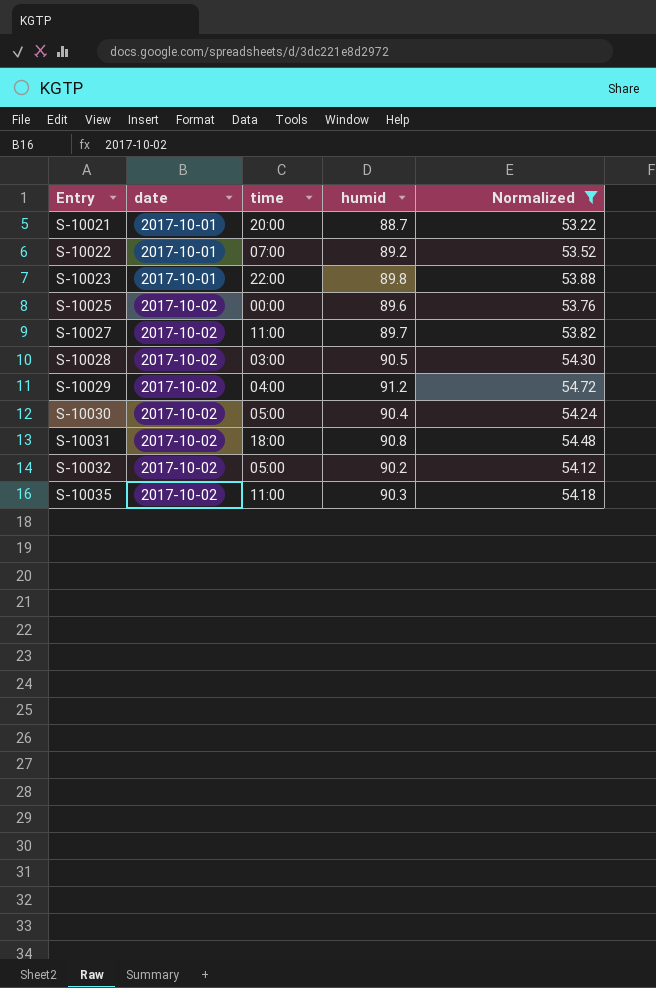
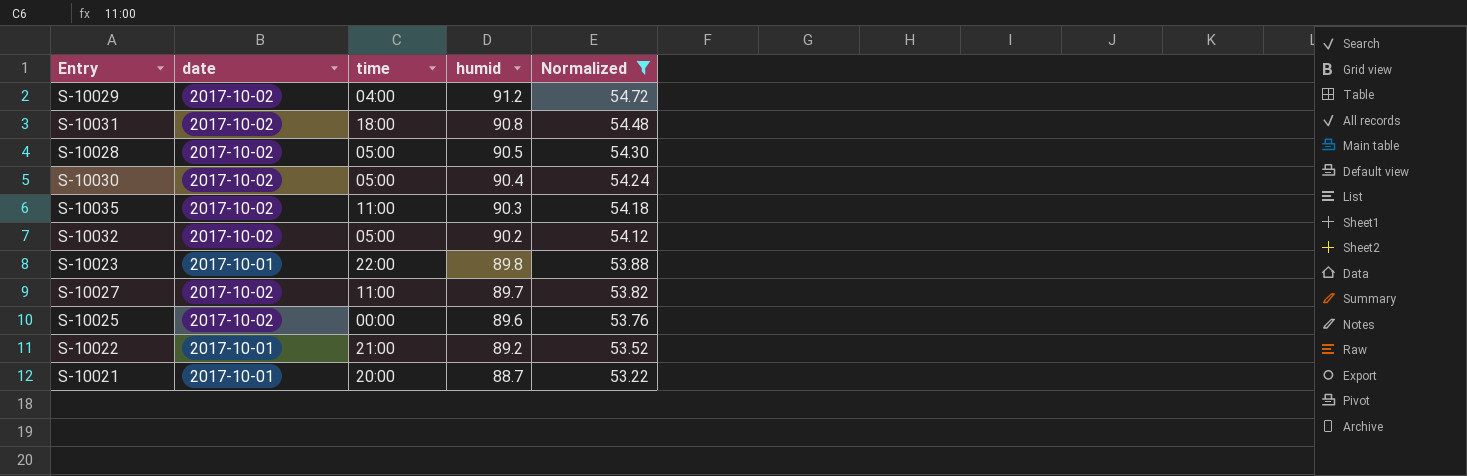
row order: Entry ascending -> humid descending
S-10028 | time: 03:00 -> 05:00
S-10022 | time: 07:00 -> 21:00

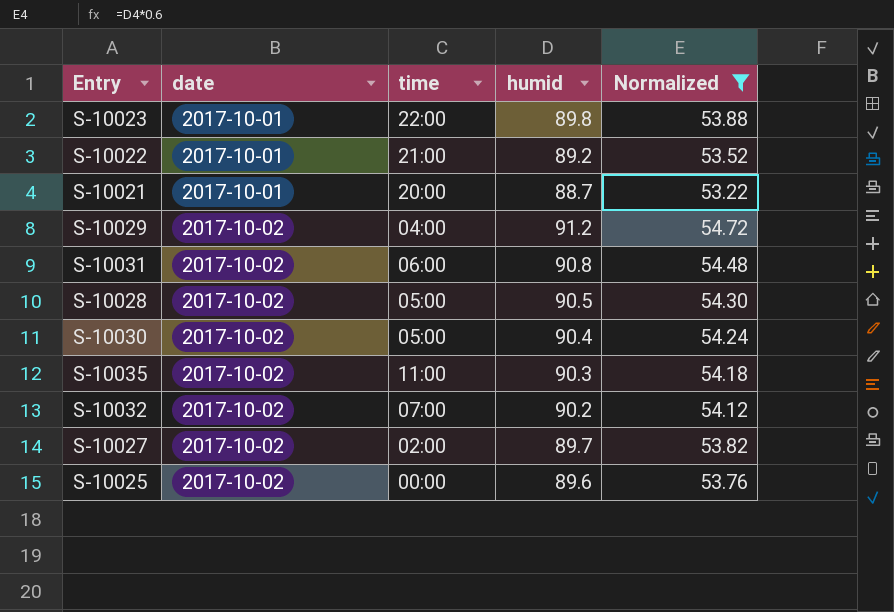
row order: humid descending -> date ascending
S-10031 | time: 18:00 -> 06:00
S-10032 | time: 05:00 -> 07:00
S-10027 | time: 11:00 -> 02:00

